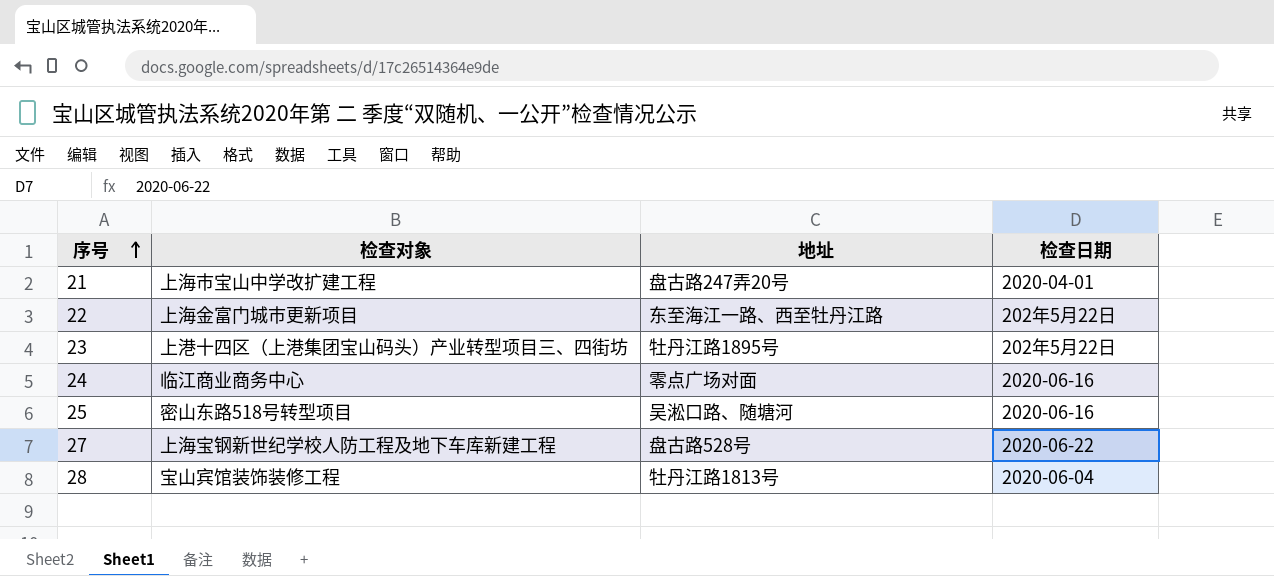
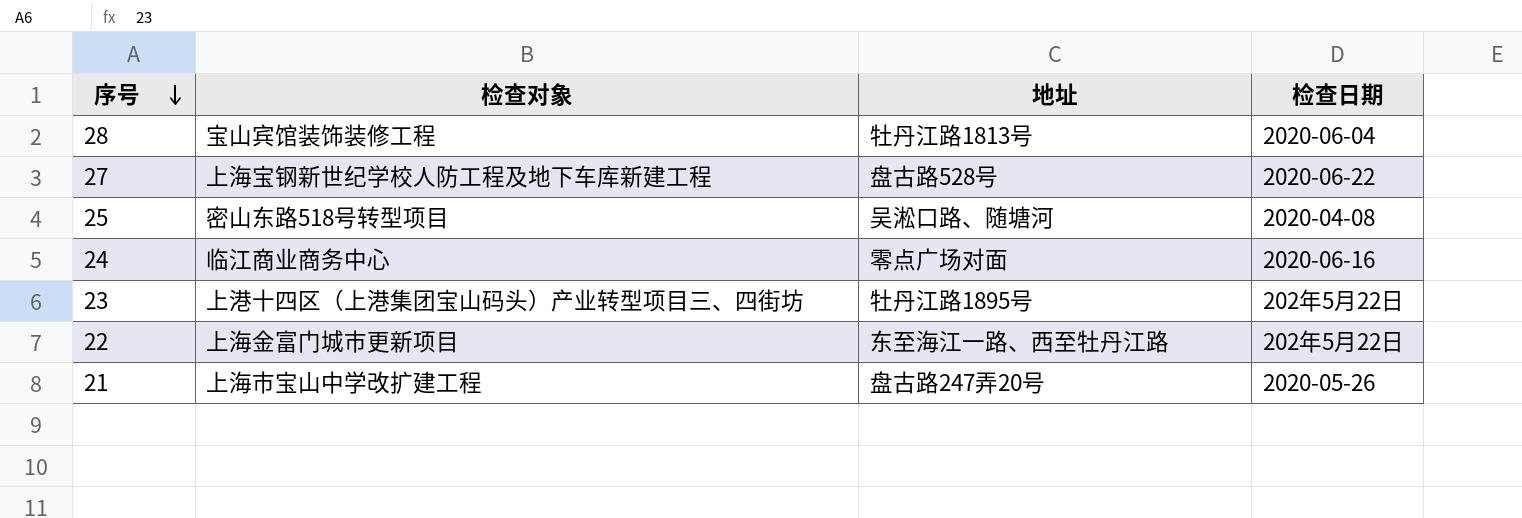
row order: 序号 ascending -> 序号 descending
25 | 检查日期: 2020-06-16 -> 2020-04-08
21 | 检查日期: 2020-04-01 -> 2020-05-26

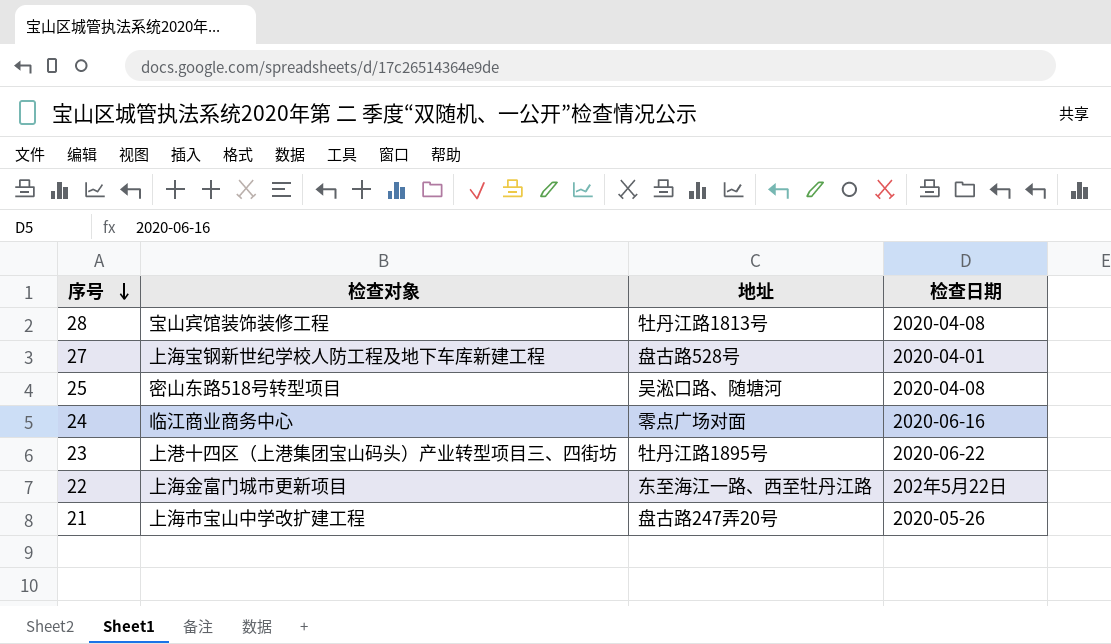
28 | 检查日期: 2020-06-04 -> 2020-04-08
27 | 检查日期: 2020-06-22 -> 2020-04-01
23 | 检查日期: 202年5月22日 -> 2020-06-22

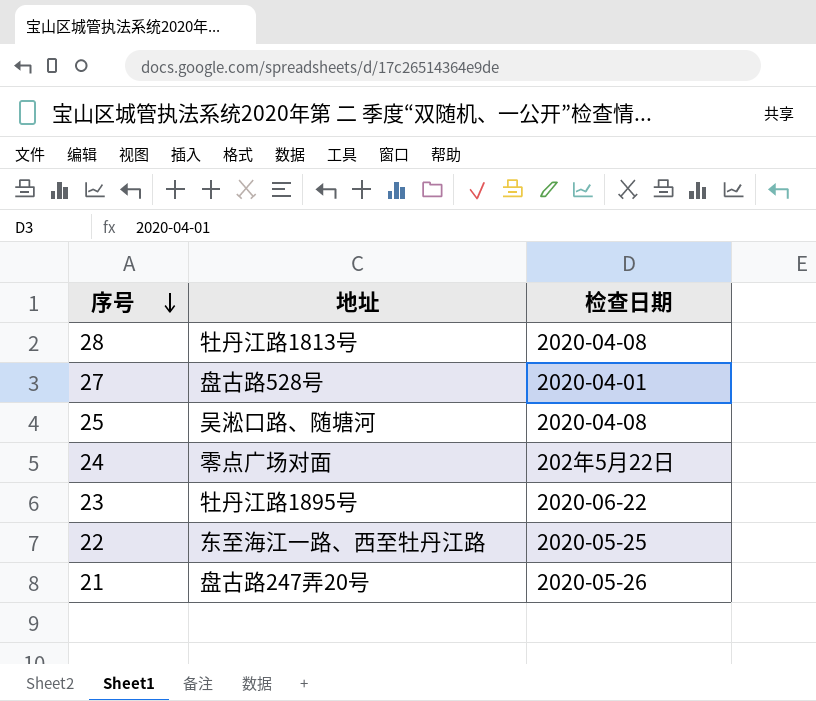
column 检查对象 | position: 2 -> none
24 | 检查日期: 2020-06-16 -> 202年5月22日
22 | 检查日期: 202年5月22日 -> 2020-05-25

